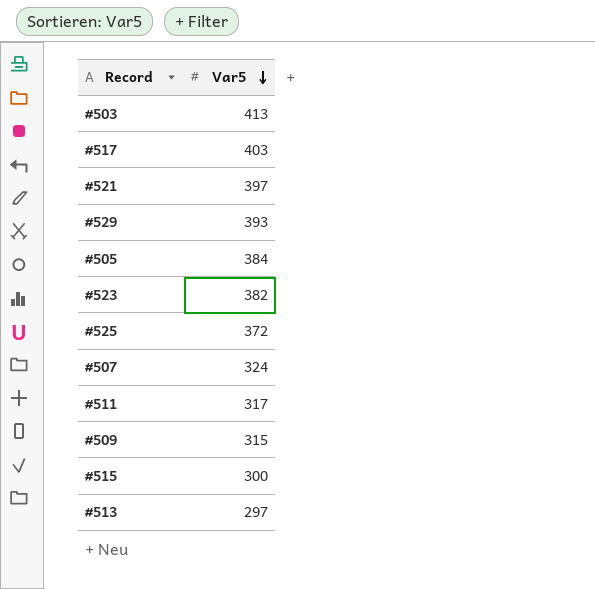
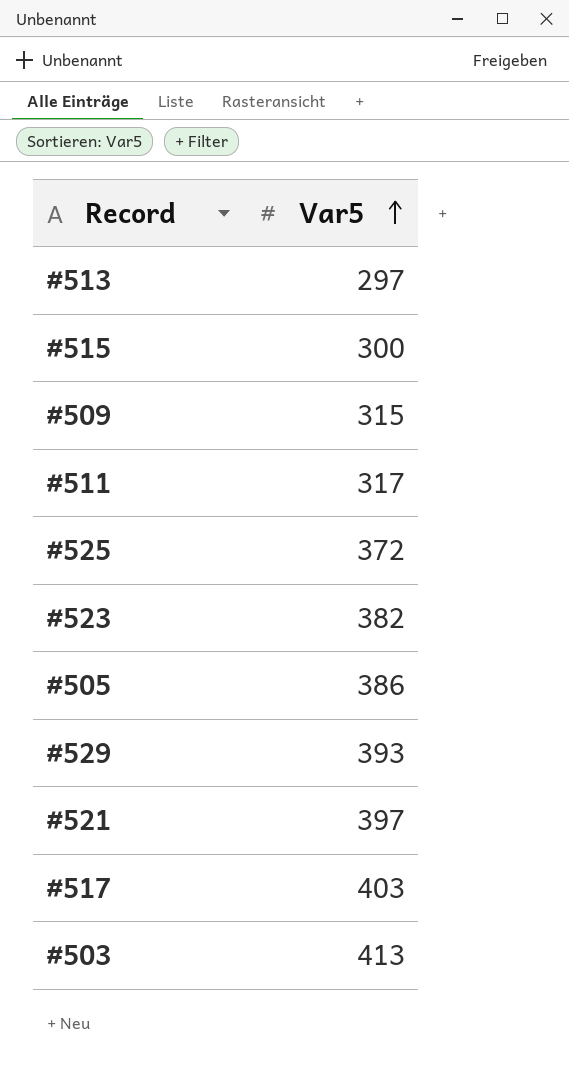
row order: Var5 descending -> Var5 ascending
row #507: 324 -> none
#505 | Var5: 384 -> 386

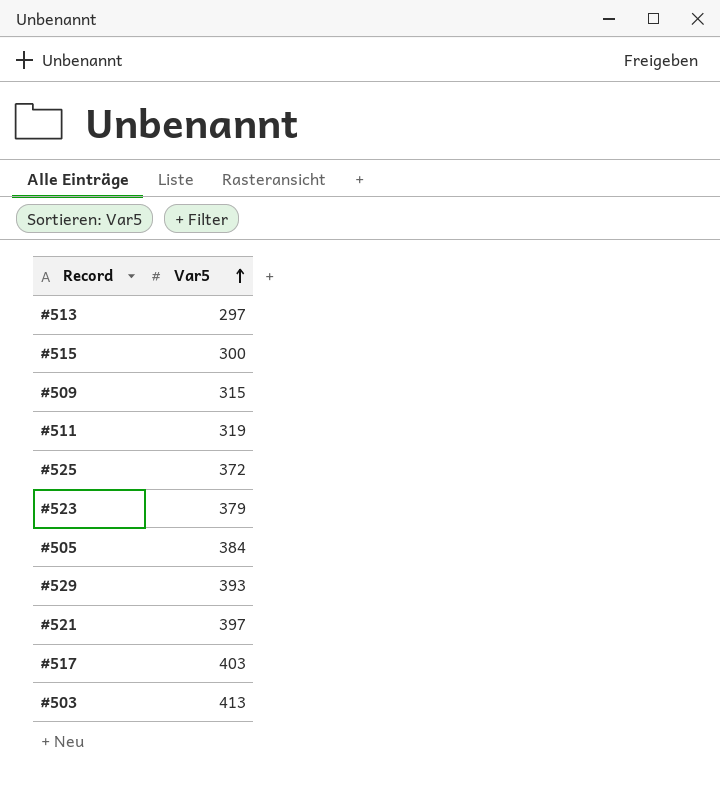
#511 | Var5: 317 -> 319
#523 | Var5: 382 -> 379
#505 | Var5: 386 -> 384

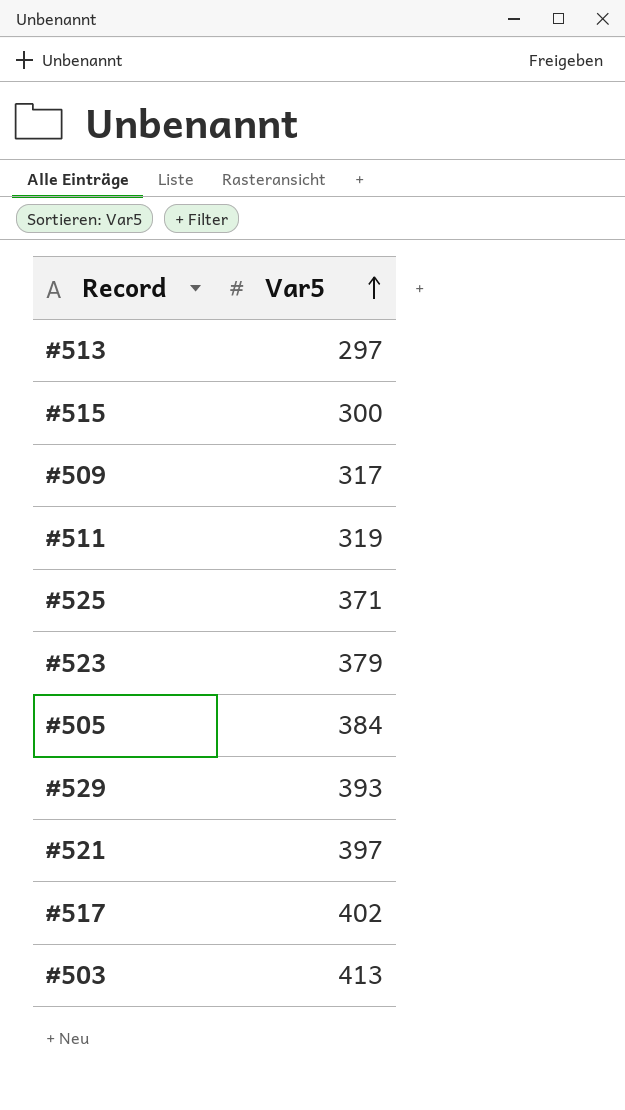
#509 | Var5: 315 -> 317
#525 | Var5: 372 -> 371
#517 | Var5: 403 -> 402

